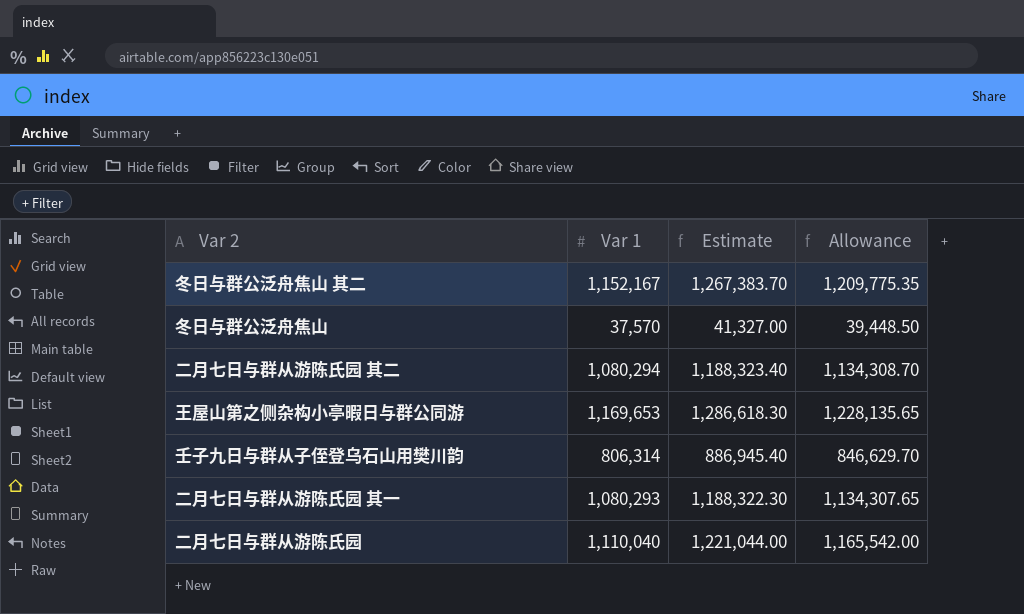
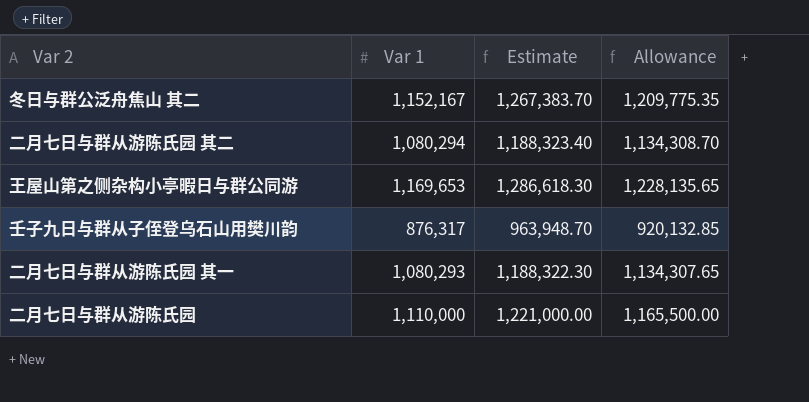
row 冬日与群公泛舟焦山: 37,570 | 41,327.00 | 39,448.50 -> none
壬子九日与群从子侄登乌石山用樊川韵 | Var 1: 806,314 -> 876,317
壬子九日与群从子侄登乌石山用樊川韵 | Estimate: 886,945.40 -> 963,948.70
壬子九日与群从子侄登乌石山用樊川韵 | Allowance: 846,629.70 -> 920,132.85
二月七日与群从游陈氏园 | Var 1: 1,110,040 -> 1,110,000
二月七日与群从游陈氏园 | Estimate: 1,221,044.00 -> 1,221,000.00
二月七日与群从游陈氏园 | Allowance: 1,165,542.00 -> 1,165,500.00

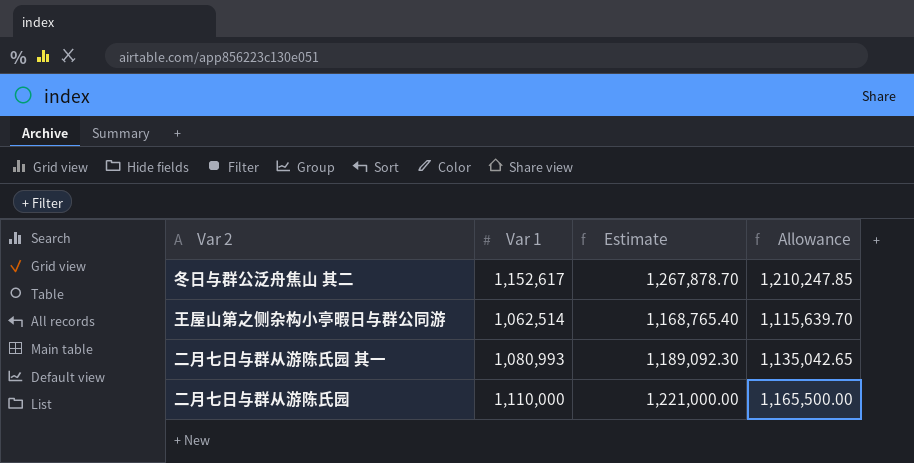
row 二月七日与群从游陈氏园 其二: 1,080,294 | 1,188,323.40 | 1,134,308.70 -> none
row 壬子九日与群从子侄登乌石山用樊川韵: 876,317 | 963,948.70 | 920,132.85 -> none
冬日与群公泛舟焦山 其二 | Var 1: 1,152,167 -> 1,152,617
冬日与群公泛舟焦山 其二 | Estimate: 1,267,383.70 -> 1,267,878.70
冬日与群公泛舟焦山 其二 | Allowance: 1,209,775.35 -> 1,210,247.85
王屋山第之侧杂构小亭暇日与群公同游 | Var 1: 1,169,653 -> 1,062,514
王屋山第之侧杂构小亭暇日与群公同游 | Estimate: 1,286,618.30 -> 1,168,765.40
王屋山第之侧杂构小亭暇日与群公同游 | Allowance: 1,228,135.65 -> 1,115,639.70
二月七日与群从游陈氏园 其一 | Var 1: 1,080,293 -> 1,080,993
二月七日与群从游陈氏园 其一 | Estimate: 1,188,322.30 -> 1,189,092.30
二月七日与群从游陈氏园 其一 | Allowance: 1,134,307.65 -> 1,135,042.65

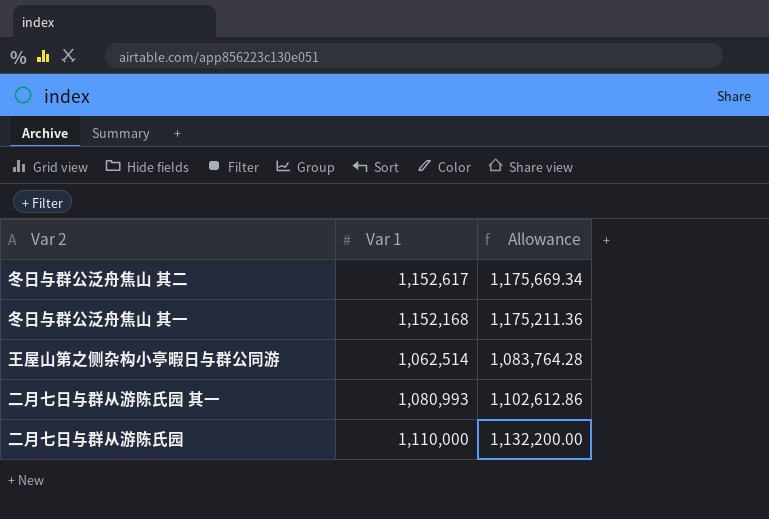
column Estimate | formula: [Var 1] * 1.1 -> none
column Allowance | formula: [Var 1] * 1.05 -> [Var 1] * 1.02
row 冬日与群公泛舟焦山 其一: none -> 1,152,168 | 1,175,211.36

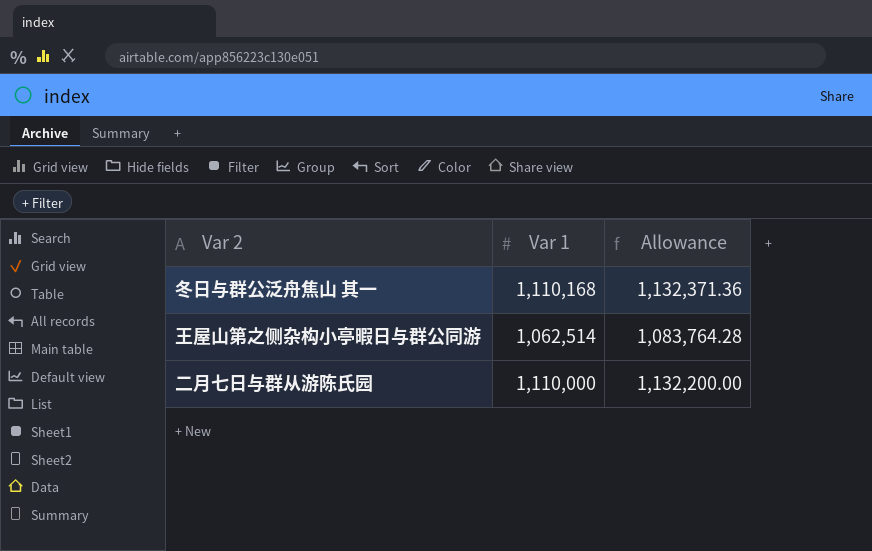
row 冬日与群公泛舟焦山 其二: 1,152,617 | 1,175,669.34 -> none
row 二月七日与群从游陈氏园 其一: 1,080,993 | 1,102,612.86 -> none
冬日与群公泛舟焦山 其一 | Var 1: 1,152,168 -> 1,110,168
冬日与群公泛舟焦山 其一 | Allowance: 1,175,211.36 -> 1,132,371.36

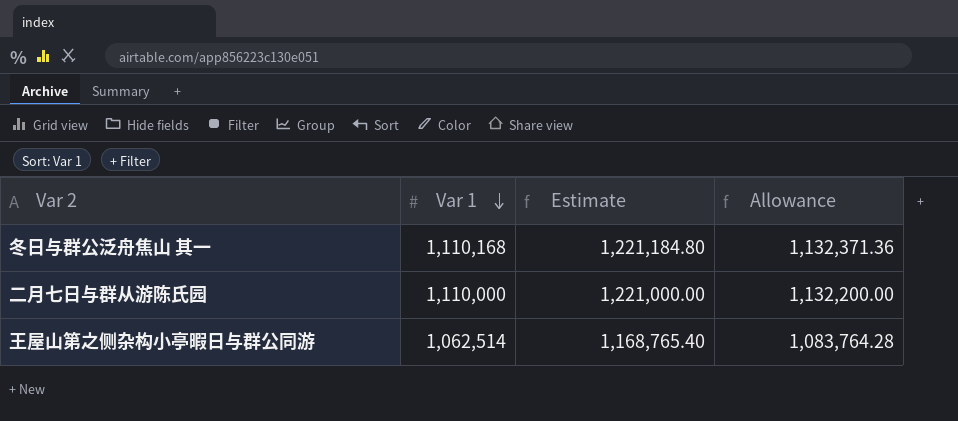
row order: none -> Var 1 descending
column Estimate | formula: none -> [Var 1] * 1.1

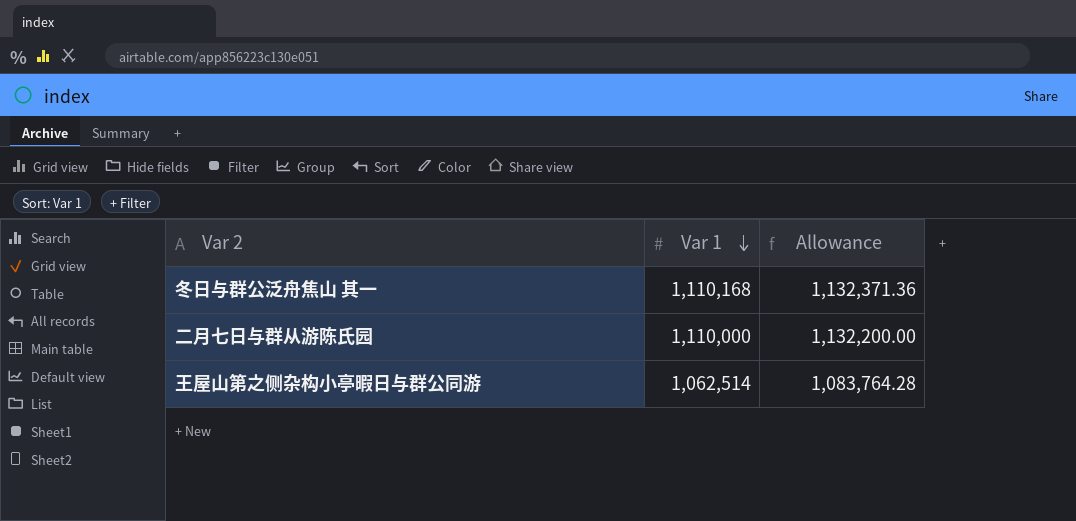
column Estimate | formula: [Var 1] * 1.1 -> none

